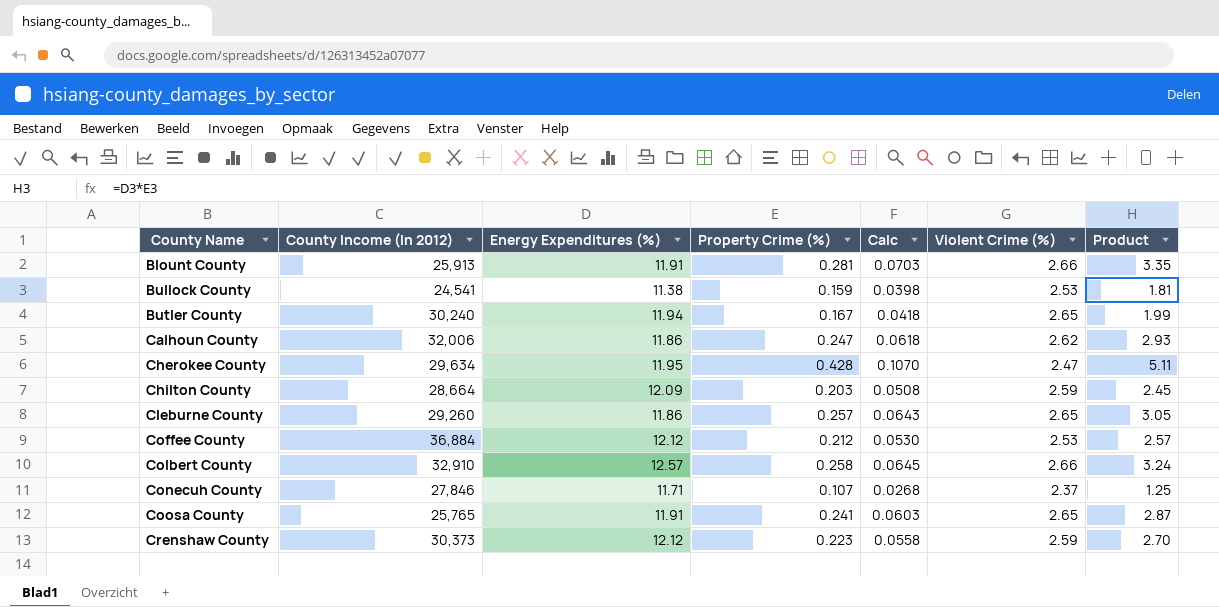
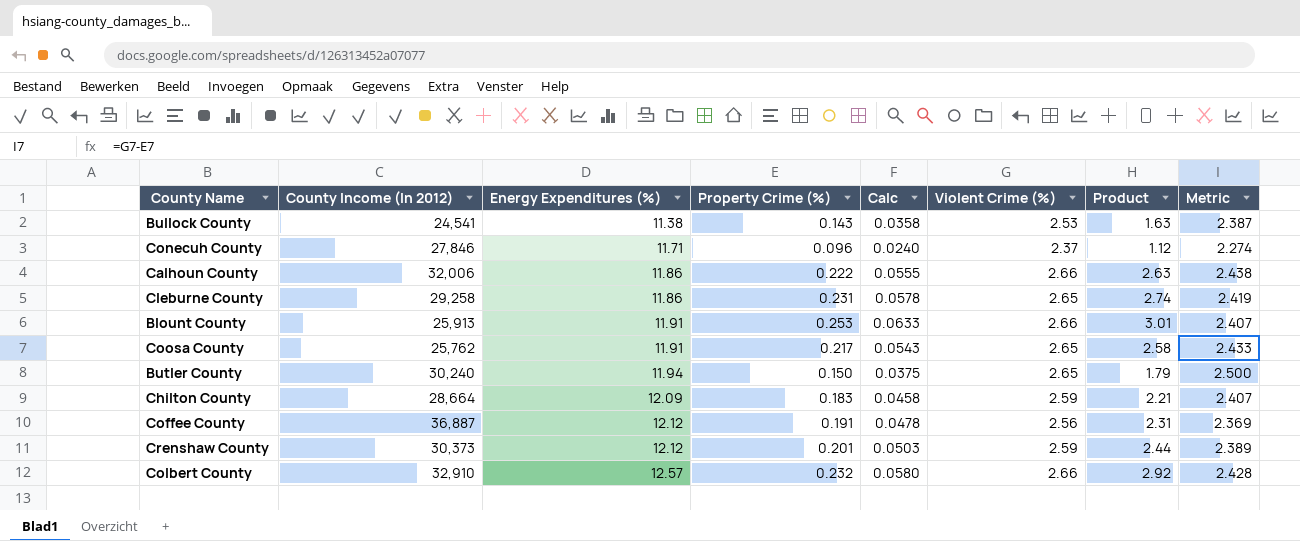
row order: County Name ascending -> Energy Expenditures (%) ascending
column Metric | formula: none -> [Violent Crime (%)] - [Property Crime (%)]
row Cherokee County: 29,634 | 11.95 | 0.428 | 0.1070 | 2.47 | 5.11 -> none
Bullock County | Property Crime (%): 0.159 -> 0.143
Bullock County | Calc: 0.0398 -> 0.0358
Bullock County | Product: 1.81 -> 1.63
Conecuh County | Property Crime (%): 0.107 -> 0.096
Conecuh County | Calc: 0.0268 -> 0.0240
Conecuh County | Product: 1.25 -> 1.12
Calhoun County | Property Crime (%): 0.247 -> 0.222
Calhoun County | Calc: 0.0618 -> 0.0555
Calhoun County | Violent Crime (%): 2.62 -> 2.66
Calhoun County | Product: 2.93 -> 2.63
Cleburne County | County Income (In 2012): 29,260 -> 29,258
Cleburne County | Property Crime (%): 0.257 -> 0.231
Cleburne County | Calc: 0.0643 -> 0.0578
Cleburne County | Product: 3.05 -> 2.74
Blount County | Property Crime (%): 0.281 -> 0.253
Blount County | Calc: 0.0703 -> 0.0633
Blount County | Product: 3.35 -> 3.01
Coosa County | County Income (In 2012): 25,765 -> 25,762
Coosa County | Property Crime (%): 0.241 -> 0.217
Coosa County | Calc: 0.0603 -> 0.0543
Coosa County | Product: 2.87 -> 2.58
Butler County | Property Crime (%): 0.167 -> 0.150
Butler County | Calc: 0.0418 -> 0.0375
Butler County | Product: 1.99 -> 1.79
Chilton County | Property Crime (%): 0.203 -> 0.183
Chilton County | Calc: 0.0508 -> 0.0458
Chilton County | Product: 2.45 -> 2.21
Coffee County | County Income (In 2012): 36,884 -> 36,887
Coffee County | Property Crime (%): 0.212 -> 0.191
Coffee County | Calc: 0.0530 -> 0.0478
Coffee County | Violent Crime (%): 2.53 -> 2.56
Coffee County | Product: 2.57 -> 2.31
Crenshaw County | Property Crime (%): 0.223 -> 0.201
Crenshaw County | Calc: 0.0558 -> 0.0503
Crenshaw County | Product: 2.70 -> 2.44
Colbert County | Property Crime (%): 0.258 -> 0.232
Colbert County | Calc: 0.0645 -> 0.0580
Colbert County | Product: 3.24 -> 2.92

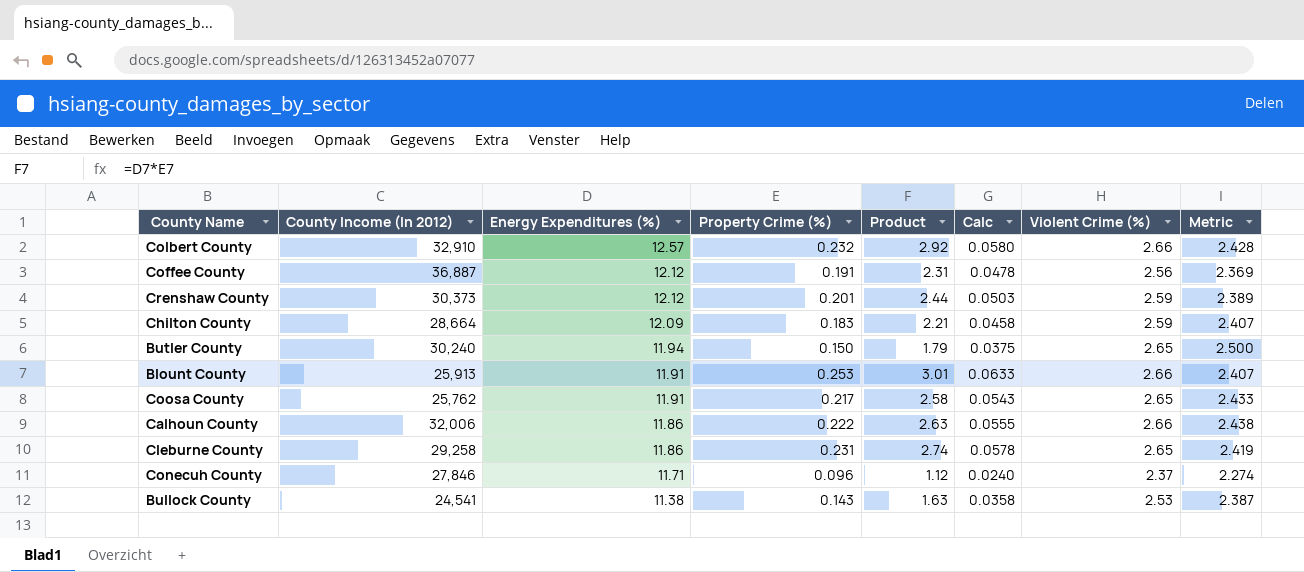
row order: Energy Expenditures (%) ascending -> Energy Expenditures (%) descending
column Product | position: 7 -> 5

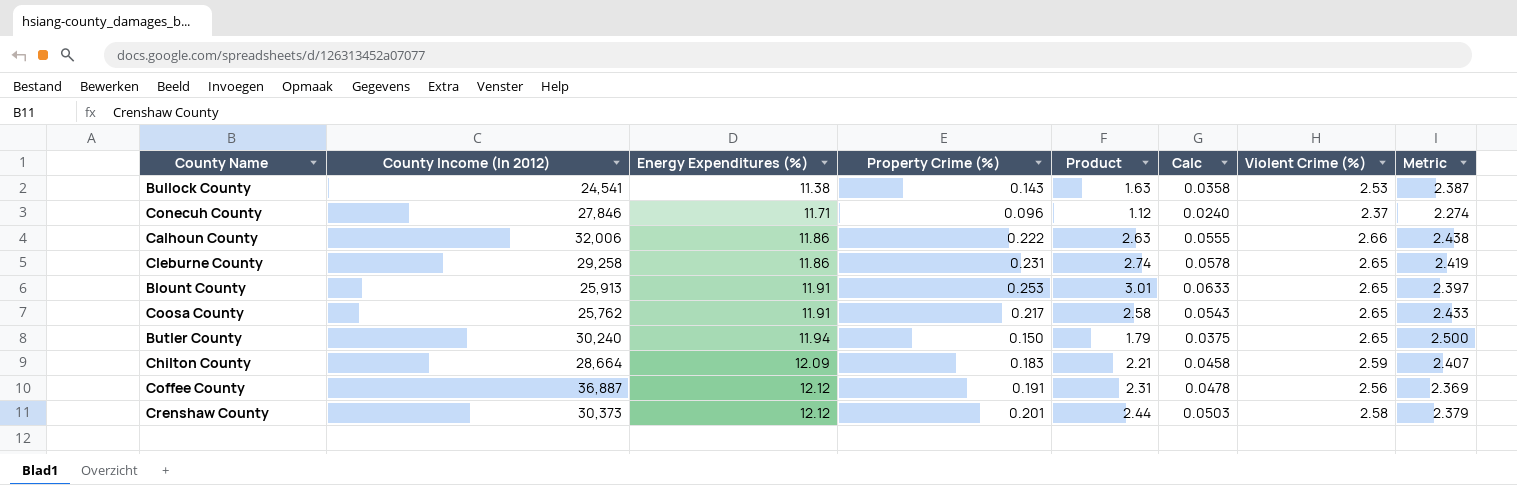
row order: Energy Expenditures (%) descending -> Energy Expenditures (%) ascending
row Colbert County: 32,910 | 12.57 | 0.232 | 2.92 | 0.0580 | 2.66 | 2.428 -> none
Blount County | Violent Crime (%): 2.66 -> 2.65
Blount County | Metric: 2.407 -> 2.397
Crenshaw County | Violent Crime (%): 2.59 -> 2.58
Crenshaw County | Metric: 2.389 -> 2.379

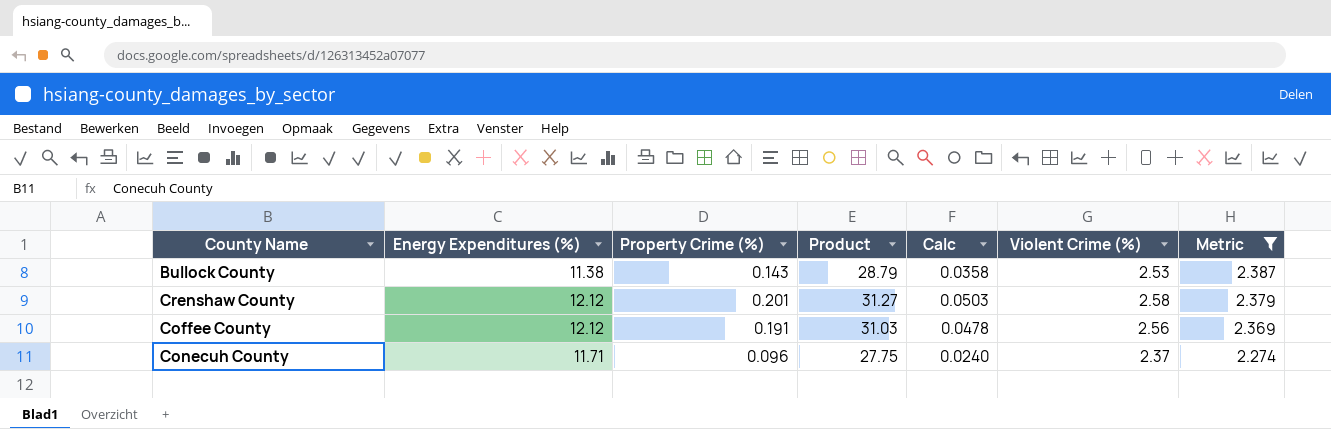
filter: none -> Metric <= 2.387
row order: Energy Expenditures (%) ascending -> Metric descending
column County Income (In 2012) | position: 2 -> none
column Product | formula: [Energy Expenditures (%)] * [Property Crime (%)] -> [Energy Expenditures (%)] * [Violent Crime (%)]

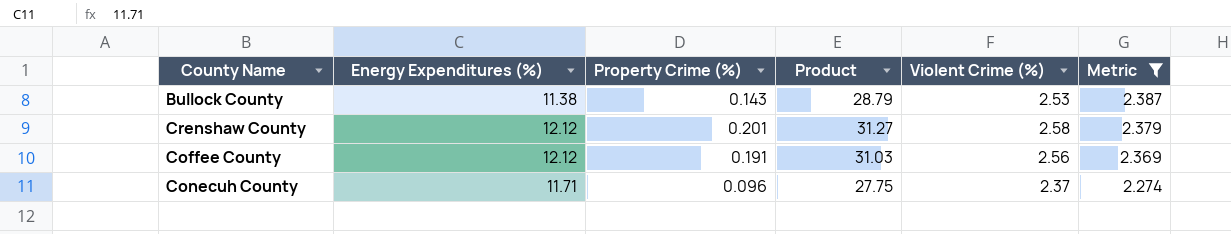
column Calc | formula: [Property Crime (%)] * 0.25 -> none

